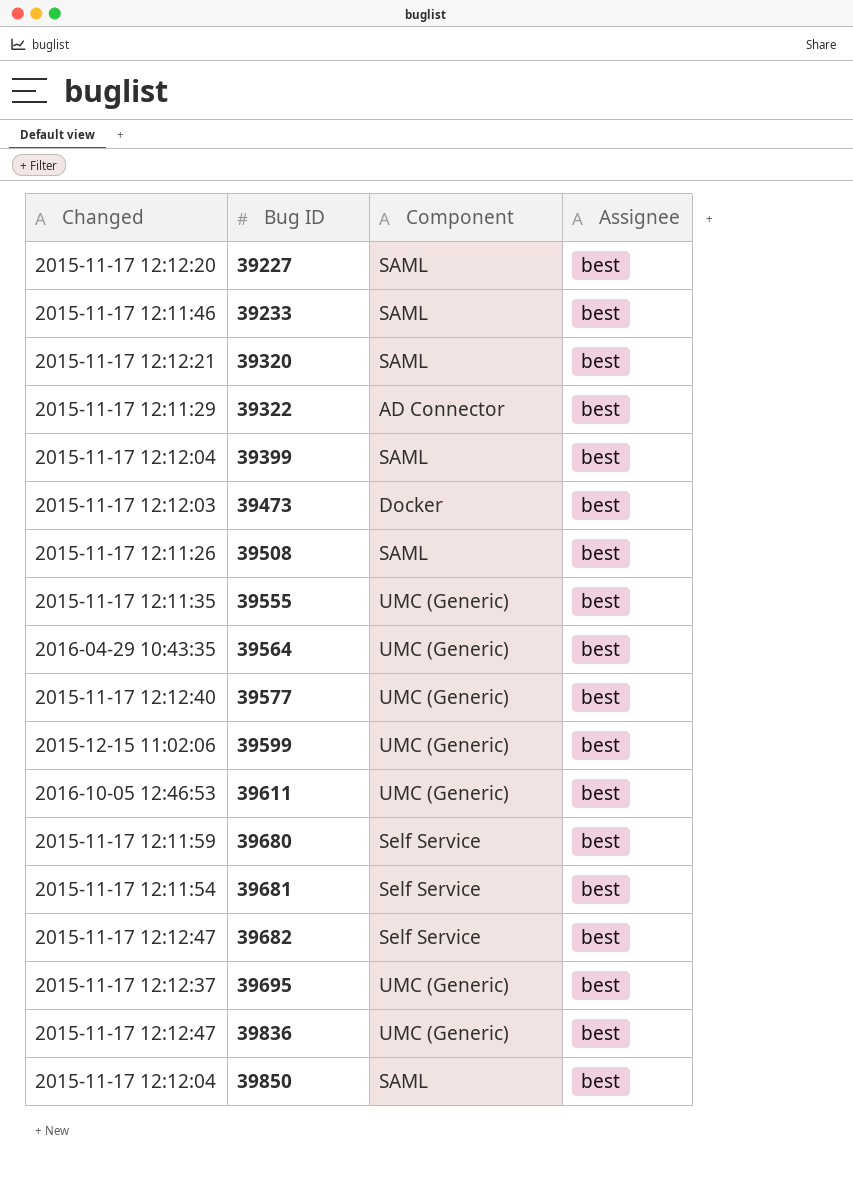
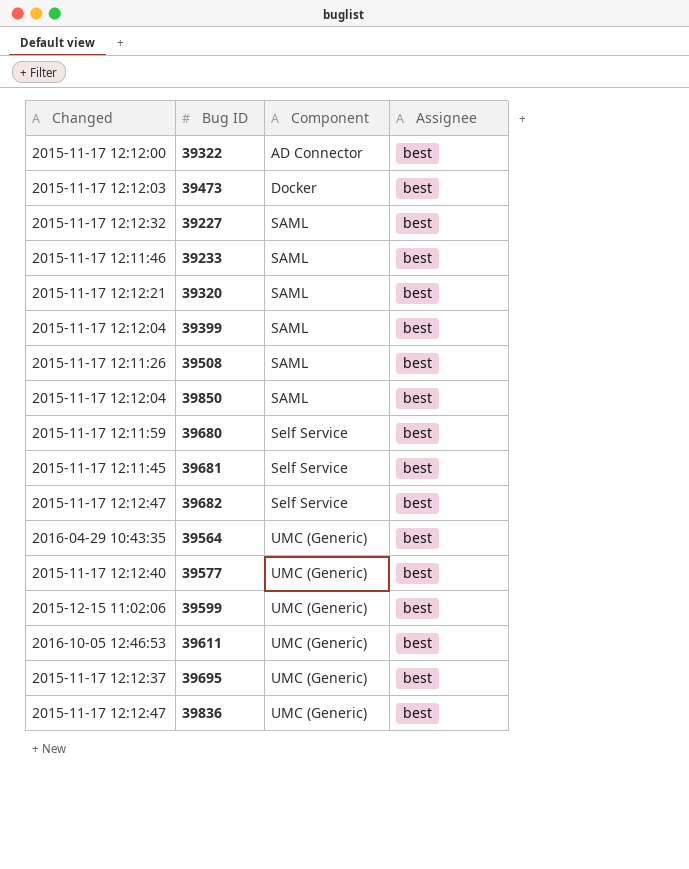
row order: Bug ID ascending -> Component ascending
row 39555: 2015-11-17 12:11:35 | UMC (Generic) | best -> none
39322 | Changed: 2015-11-17 12:11:29 -> 2015-11-17 12:12:00
39227 | Changed: 2015-11-17 12:12:20 -> 2015-11-17 12:12:32
39681 | Changed: 2015-11-17 12:11:54 -> 2015-11-17 12:11:45

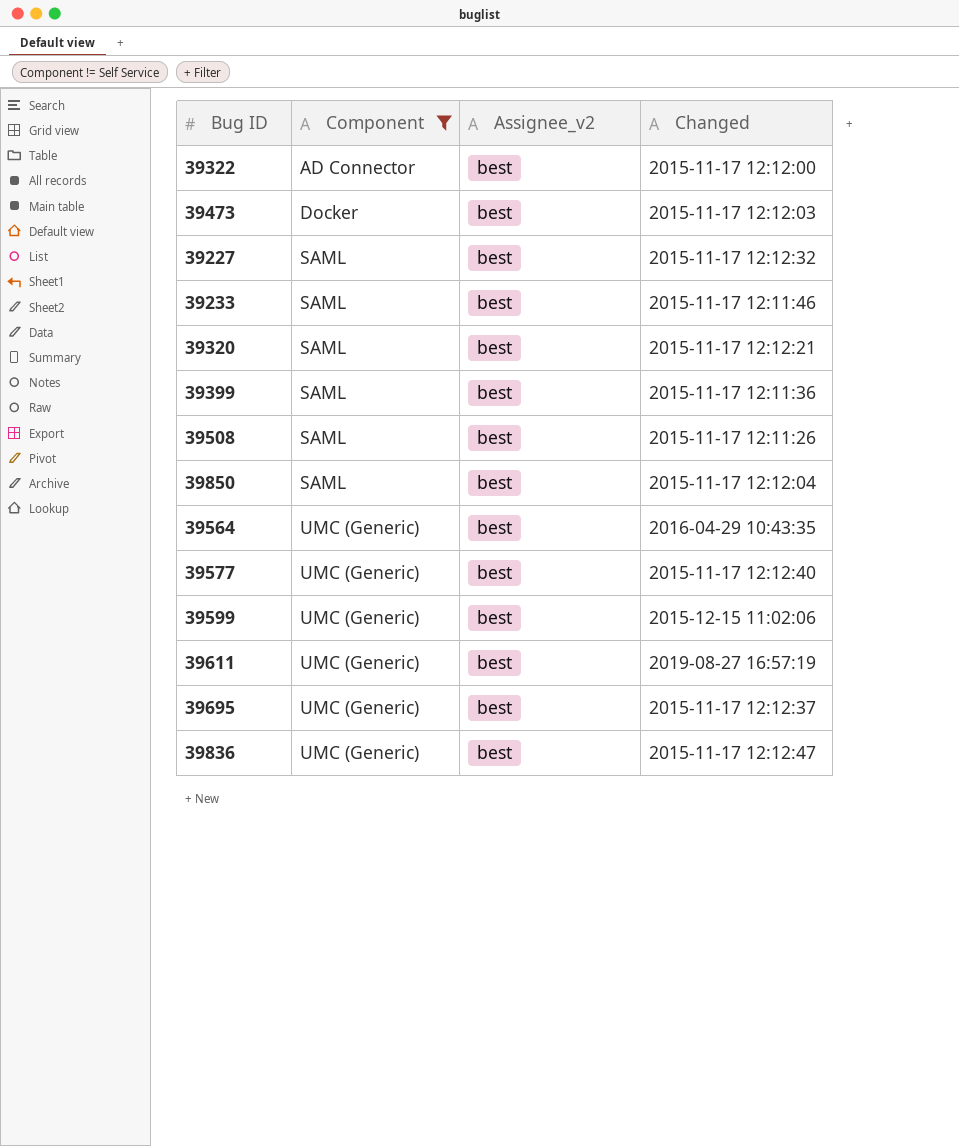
filter: none -> Component != Self Service
column name: Assignee -> Assignee_v2
column Changed | position: 1 -> 4
39399 | Changed: 2015-11-17 12:12:04 -> 2015-11-17 12:11:36
39611 | Changed: 2016-10-05 12:46:53 -> 2019-08-27 16:57:19

